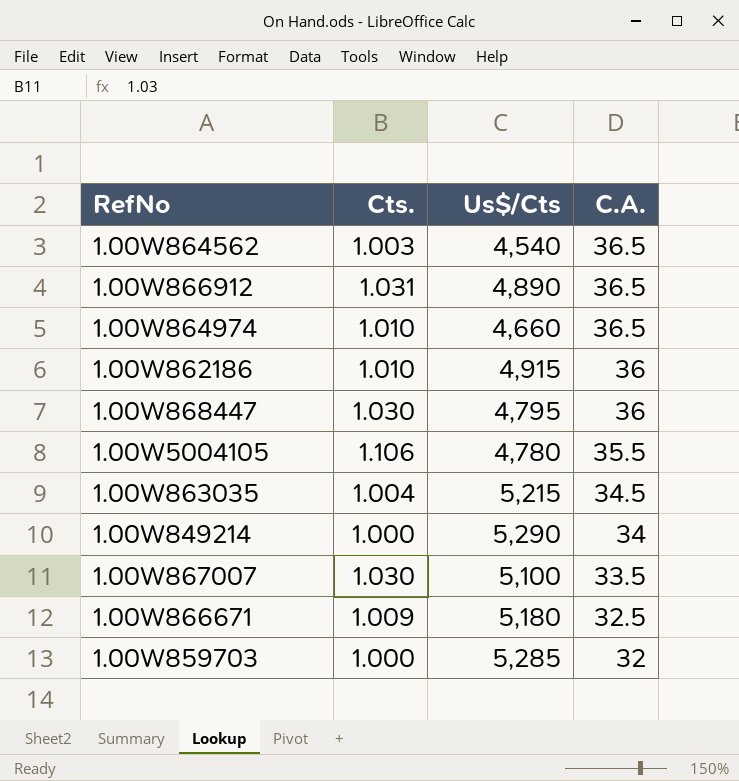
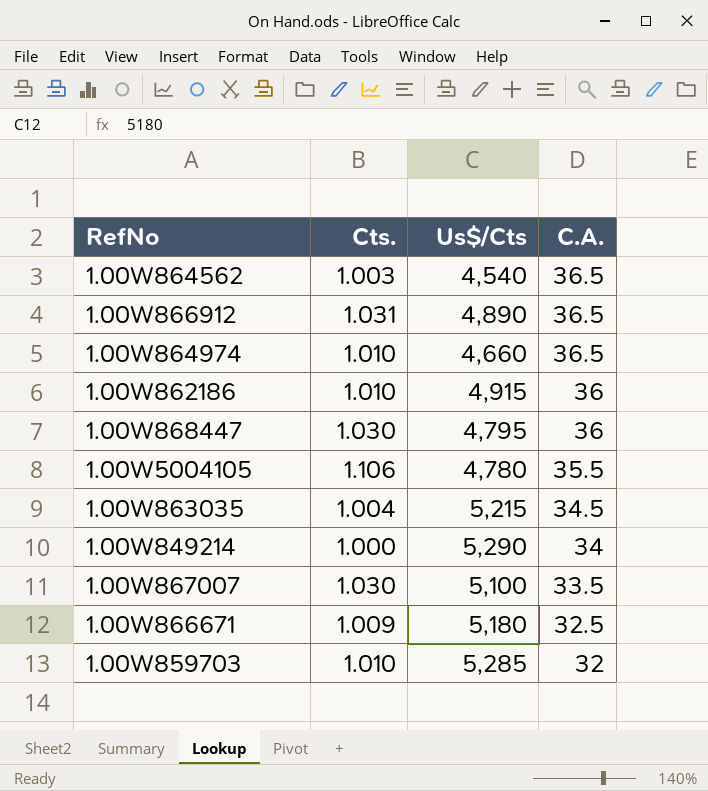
1.00W859703 | Cts.: 1.000 -> 1.010

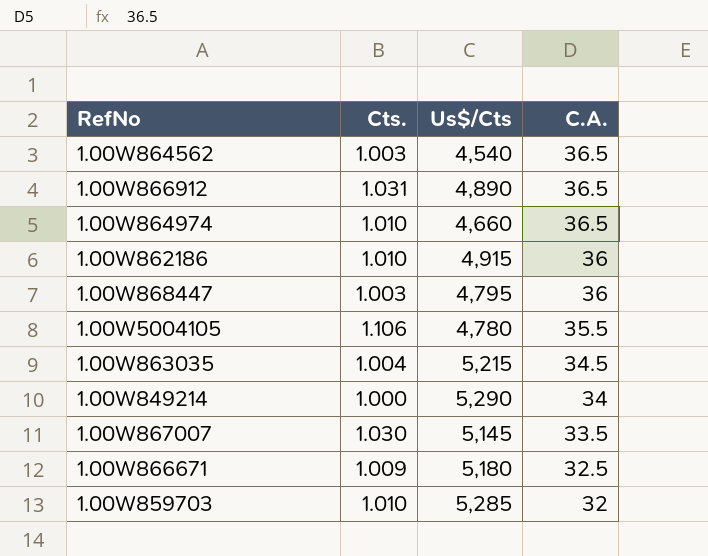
1.00W868447 | Cts.: 1.030 -> 1.003
1.00W867007 | Us$/Cts: 5,100 -> 5,145

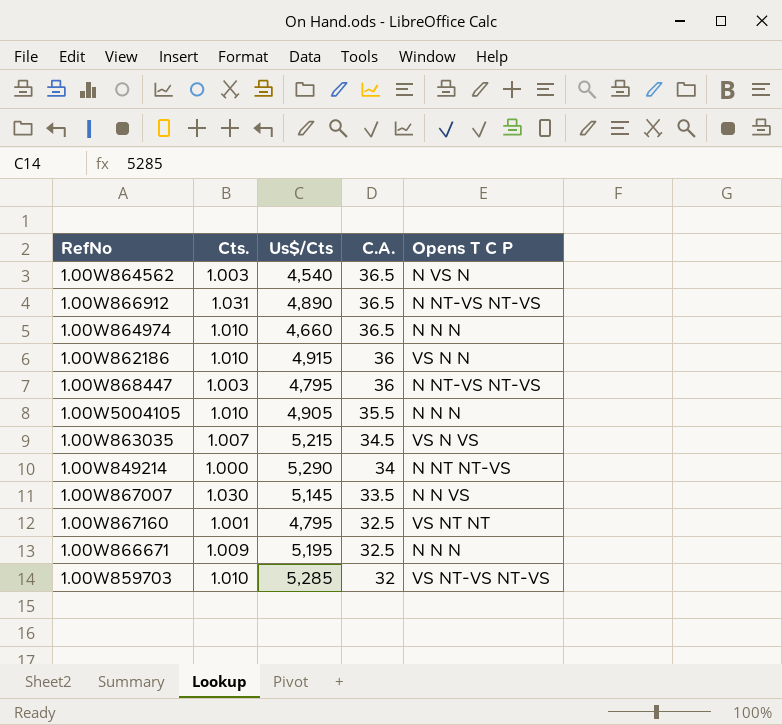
column Opens T C P | position: none -> 5
1.00W5004105 | Cts.: 1.106 -> 1.010
1.00W5004105 | Us$/Cts: 4,780 -> 4,905
1.00W863035 | Cts.: 1.004 -> 1.007
row 1.00W867160: none -> 1.001 | 4,795 | 32.5 | VS NT NT
1.00W866671 | Us$/Cts: 5,180 -> 5,195

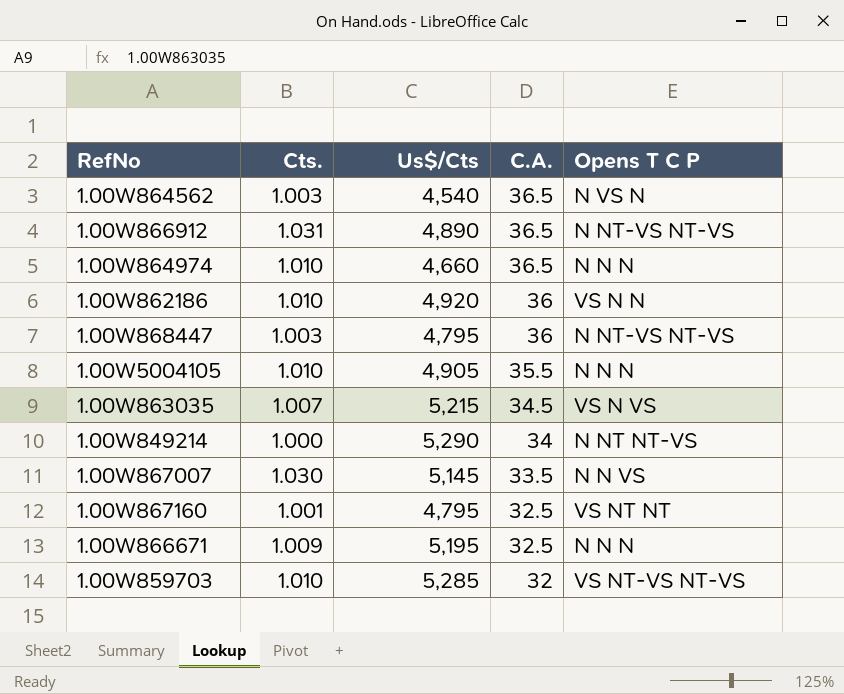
1.00W862186 | Us$/Cts: 4,915 -> 4,920

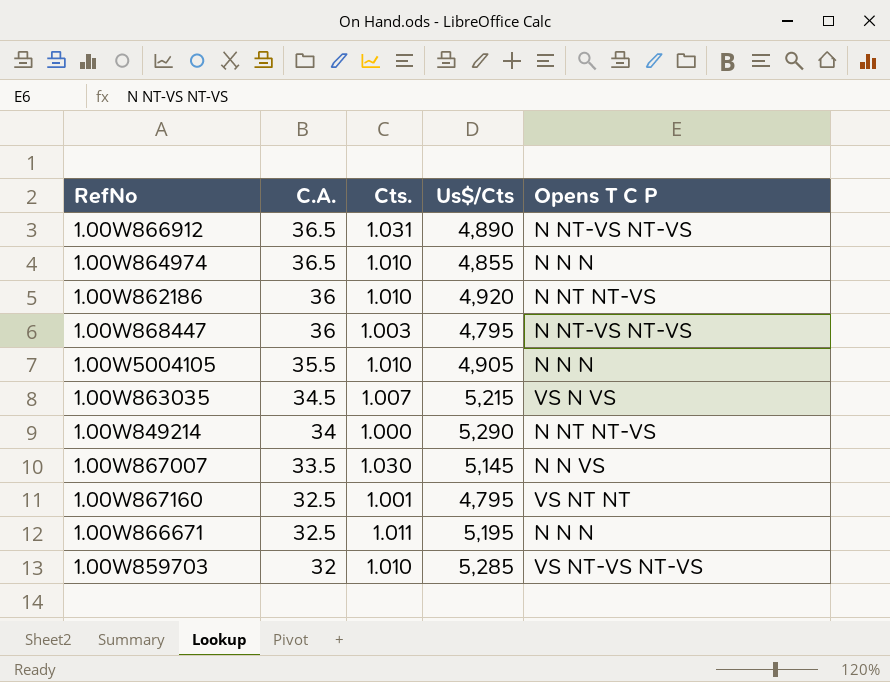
column C.A. | position: 4 -> 2
row 1.00W864562: 1.003 | 4,540 | 36.5 | N VS N -> none
1.00W864974 | Us$/Cts: 4,660 -> 4,855
1.00W862186 | Opens T C P: VS N N -> N NT NT-VS
1.00W866671 | Cts.: 1.009 -> 1.011

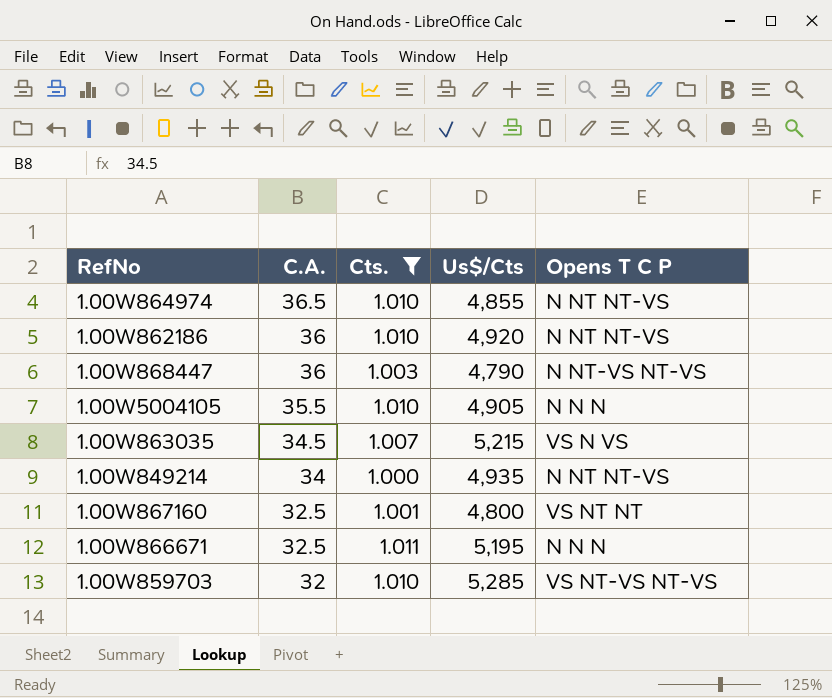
filter: none -> Cts. <= 1.011
1.00W864974 | Opens T C P: N N N -> N NT NT-VS
1.00W868447 | Us$/Cts: 4,795 -> 4,790
1.00W849214 | Us$/Cts: 5,290 -> 4,935
1.00W867160 | Us$/Cts: 4,795 -> 4,800

